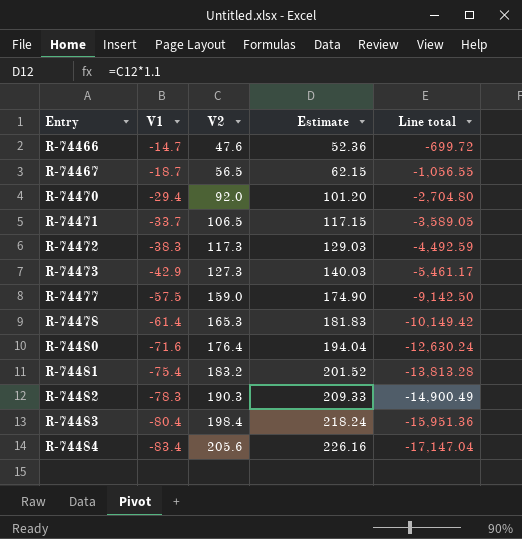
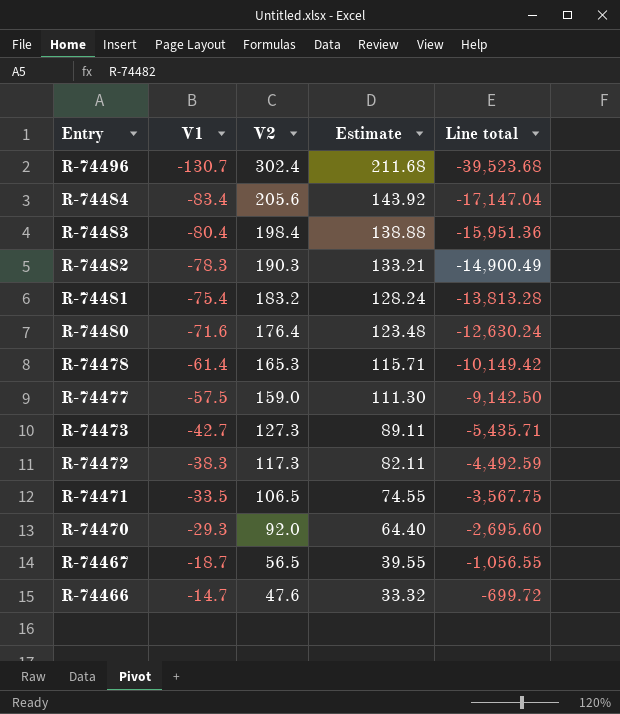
row order: Entry ascending -> Entry descending
column Estimate | formula: [V2] * 1.1 -> [V2] * 0.7
row R-74496: none -> -130.7 | 302.4 | 211.68 | -39,523.68
R-74473 | V1: -42.9 -> -42.7
R-74473 | Line total: -5,461.17 -> -5,435.71
R-74471 | V1: -33.7 -> -33.5
R-74471 | Line total: -3,589.05 -> -3,567.75
R-74470 | V1: -29.4 -> -29.3
R-74470 | Line total: -2,704.80 -> -2,695.60

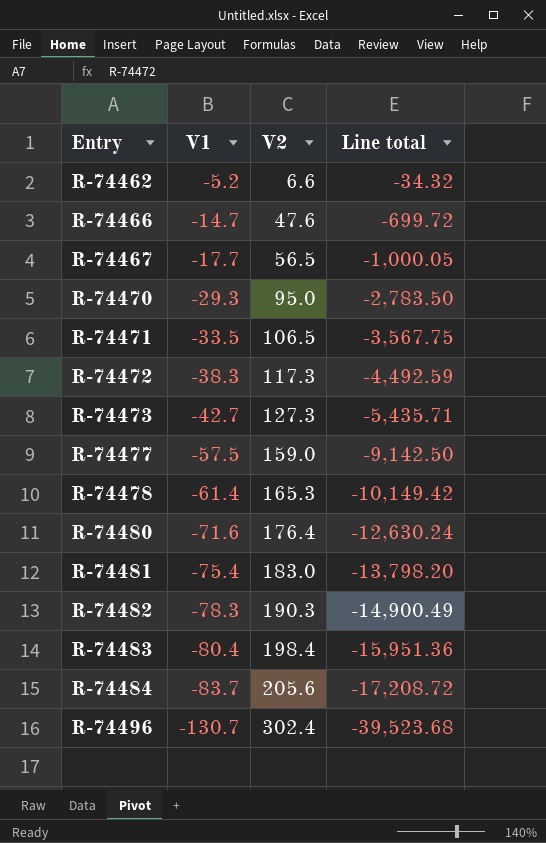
row order: Entry descending -> Entry ascending
column Estimate | formula: [V2] * 0.7 -> none
row R-74462: none -> -5.2 | 6.6 | -34.32
R-74467 | V1: -18.7 -> -17.7
R-74467 | Line total: -1,056.55 -> -1,000.05
R-74470 | V2: 92.0 -> 95.0
R-74470 | Line total: -2,695.60 -> -2,783.50
R-74481 | V2: 183.2 -> 183.0
R-74481 | Line total: -13,813.28 -> -13,798.20
R-74484 | V1: -83.4 -> -83.7
R-74484 | Line total: -17,147.04 -> -17,208.72

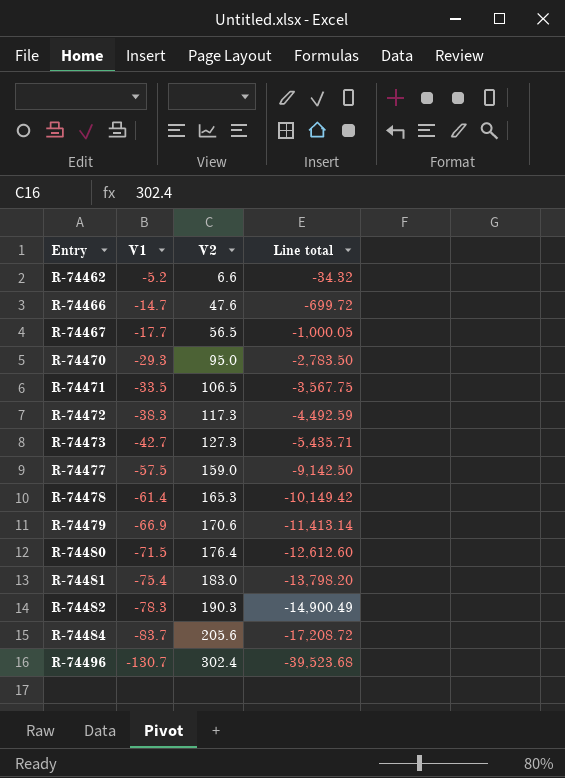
row R-74483: -80.4 | 198.4 | -15,951.36 -> none
row R-74479: none -> -66.9 | 170.6 | -11,413.14
R-74480 | V1: -71.6 -> -71.5
R-74480 | Line total: -12,630.24 -> -12,612.60

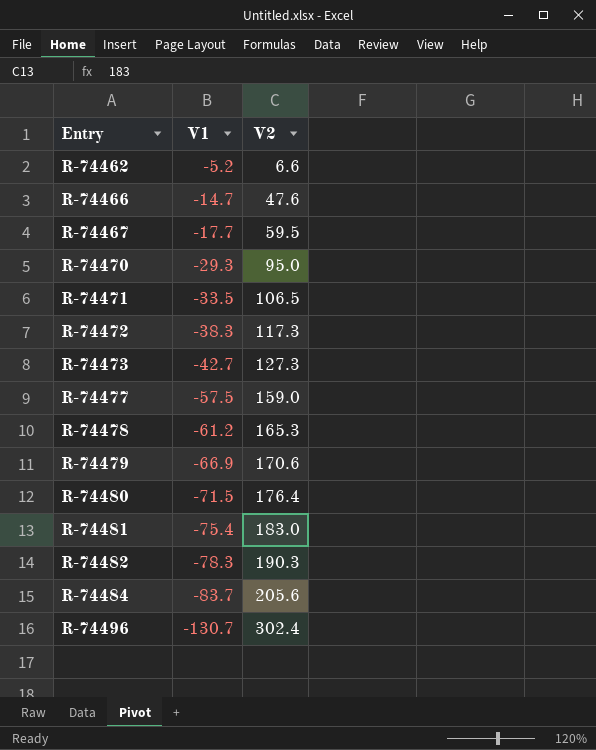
column Line total | formula: [V1] * [V2] -> none
R-74467 | V2: 56.5 -> 59.5
R-74478 | V1: -61.4 -> -61.2

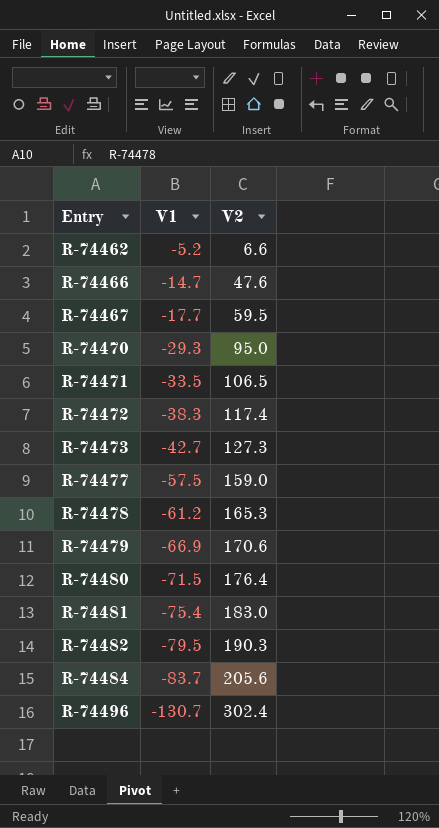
R-74472 | V2: 117.3 -> 117.4
R-74482 | V1: -78.3 -> -79.5

